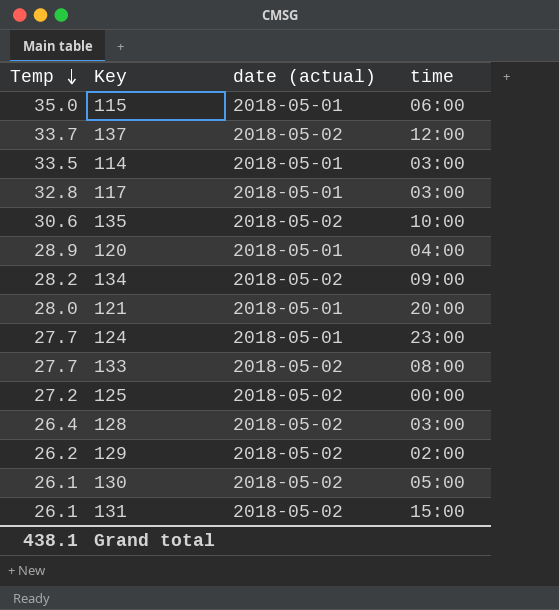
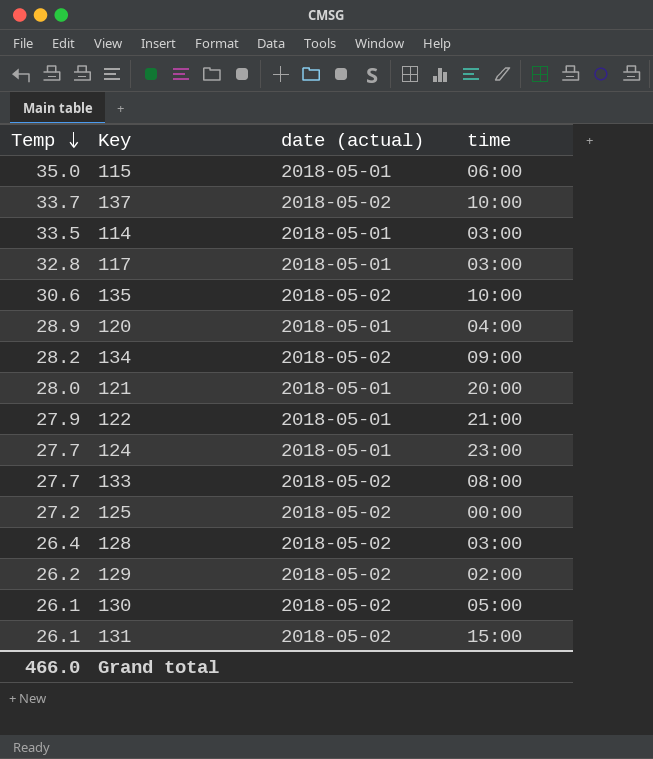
137 | time: 12:00 -> 10:00
row 122: none -> 27.9 | 2018-05-01 | 21:00
Grand total | Temp: 438.1 -> 466.0

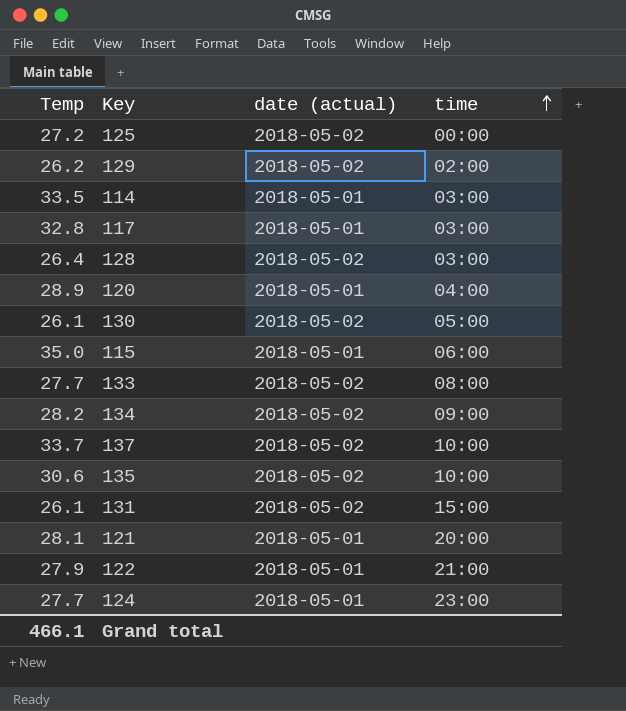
row order: Temp descending -> time ascending
121 | Temp: 28.0 -> 28.1
Grand total | Temp: 466.0 -> 466.1

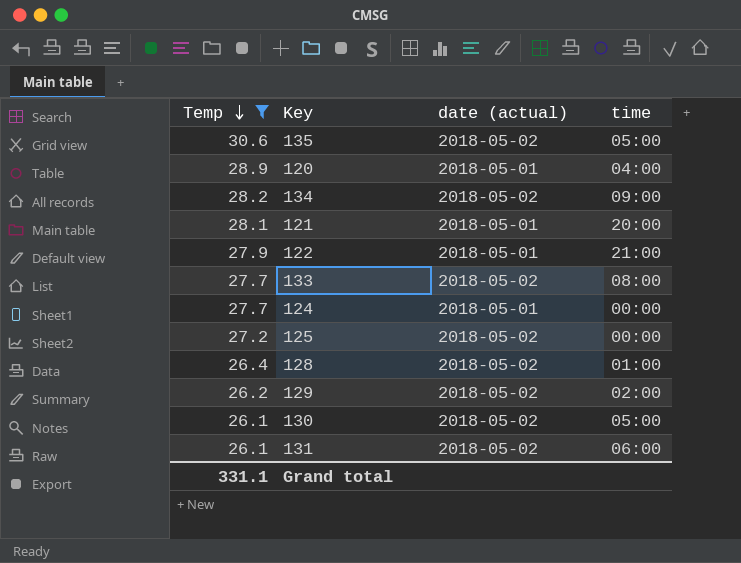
filter: none -> Temp <= 30.6
row order: time ascending -> Temp descending
135 | time: 10:00 -> 05:00
124 | time: 23:00 -> 00:00
128 | time: 03:00 -> 01:00
131 | time: 15:00 -> 06:00
Grand total | Temp: 466.1 -> 331.1

